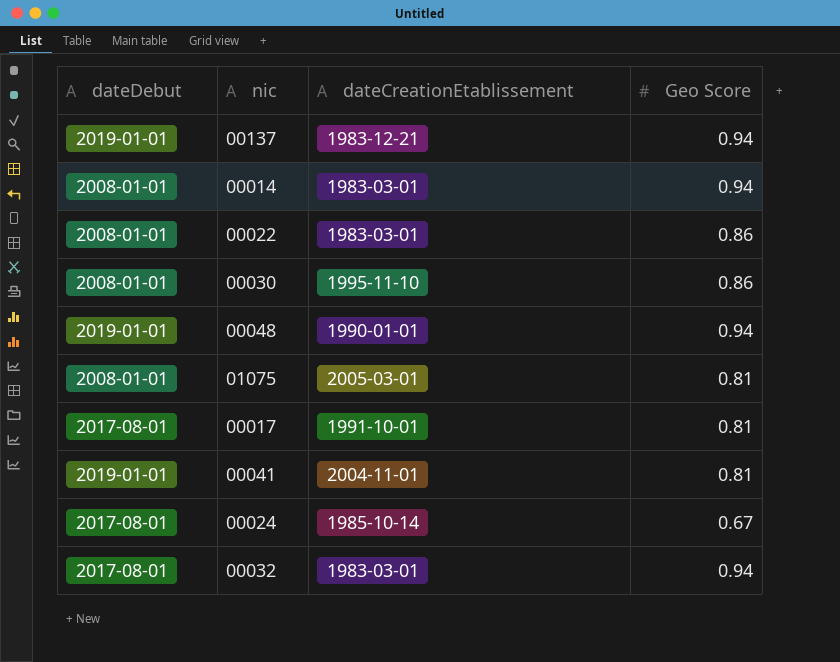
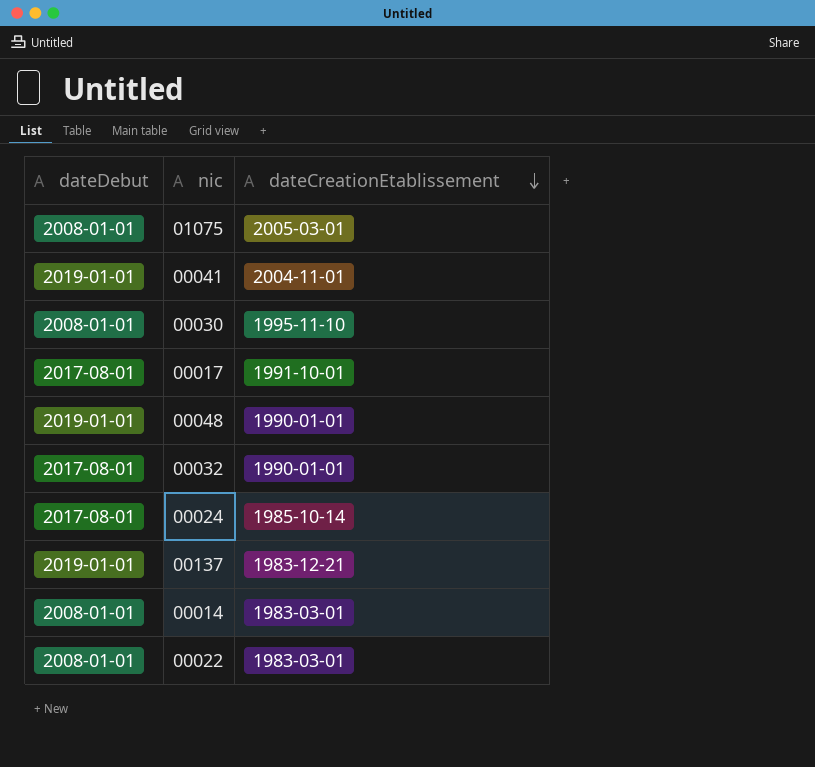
row order: none -> dateCreationEtablissement descending
column Geo Score | position: 4 -> none
00032 | dateCreationEtablissement: 1983-03-01 -> 1990-01-01

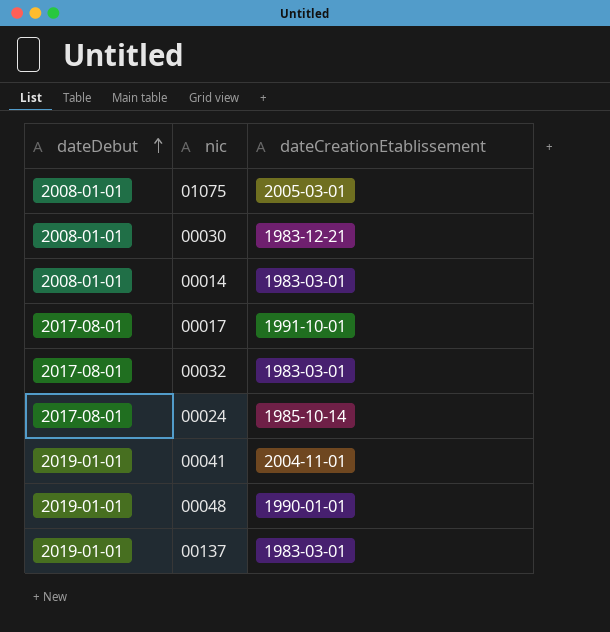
row order: dateCreationEtablissement descending -> dateDebut ascending
row 00022: 2008-01-01 | 1983-03-01 -> none
00030 | dateCreationEtablissement: 1995-11-10 -> 1983-12-21
00032 | dateCreationEtablissement: 1990-01-01 -> 1983-03-01
00137 | dateCreationEtablissement: 1983-12-21 -> 1983-03-01

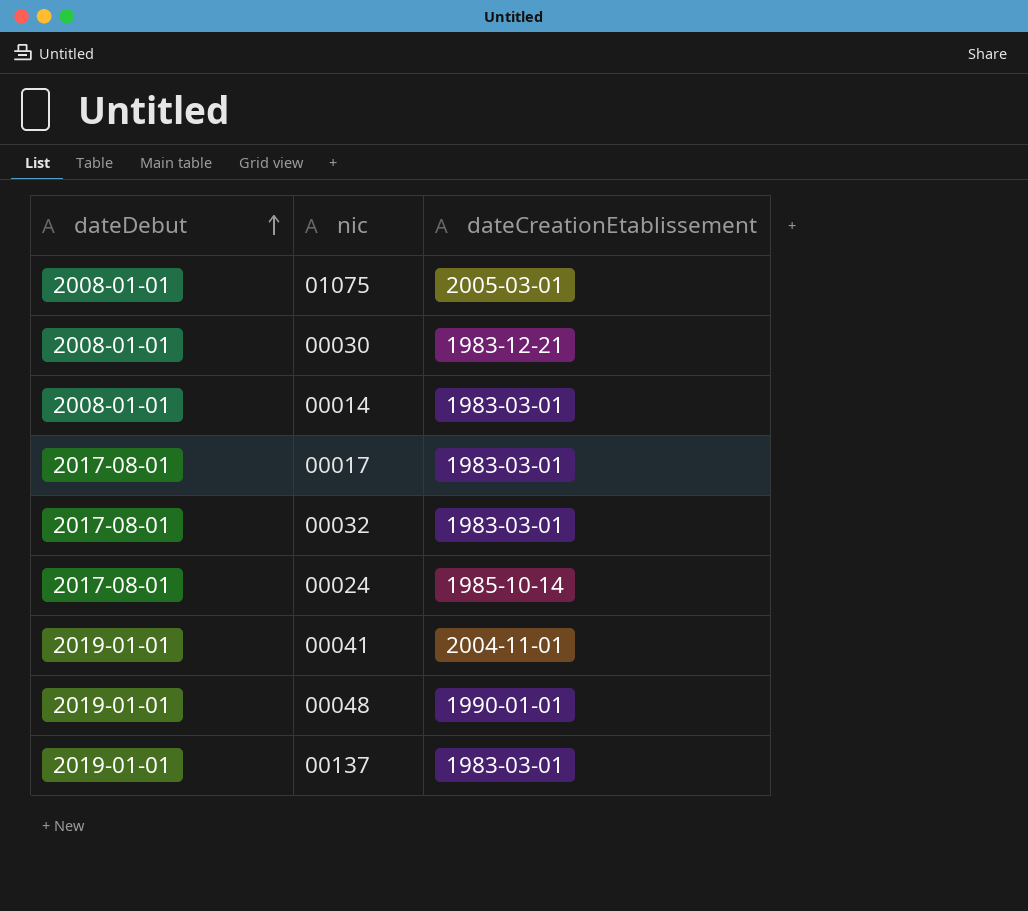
00017 | dateCreationEtablissement: 1991-10-01 -> 1983-03-01

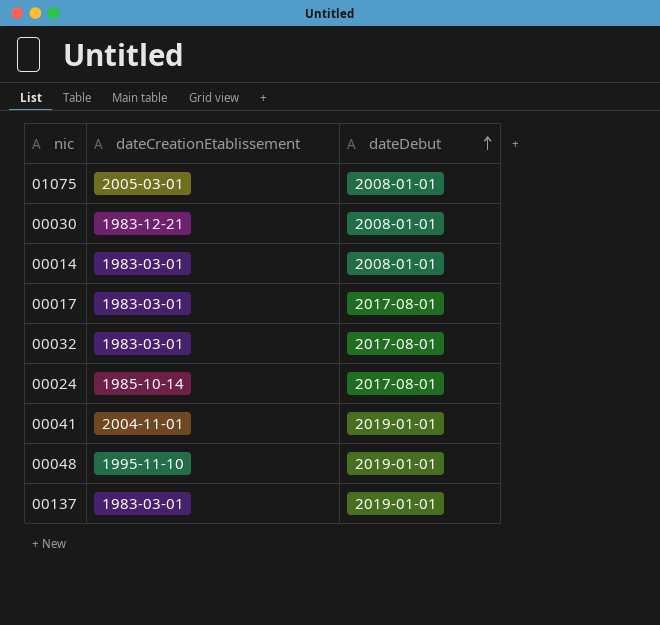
column dateDebut | position: 1 -> 3
00048 | dateCreationEtablissement: 1990-01-01 -> 1995-11-10

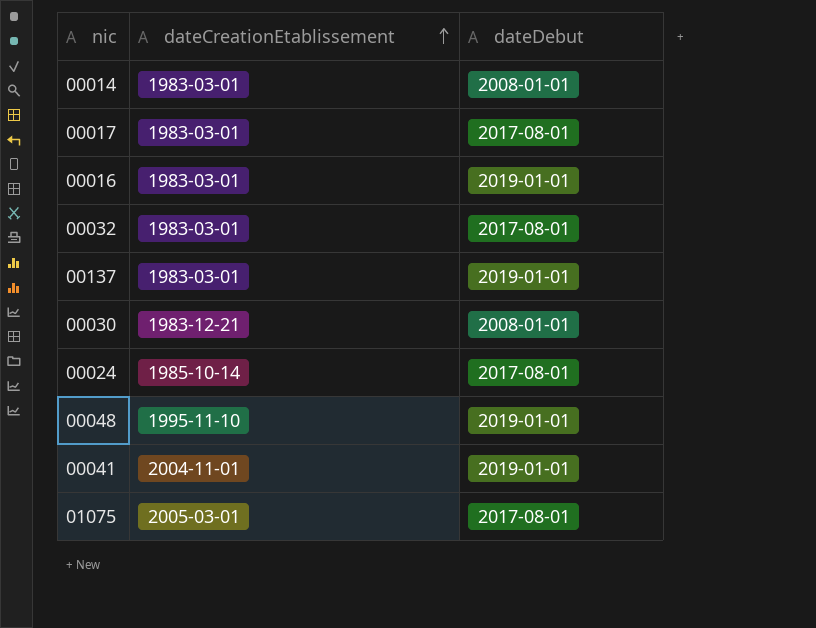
row order: dateDebut ascending -> dateCreationEtablissement ascending
row 00016: none -> 1983-03-01 | 2019-01-01
01075 | dateDebut: 2008-01-01 -> 2017-08-01

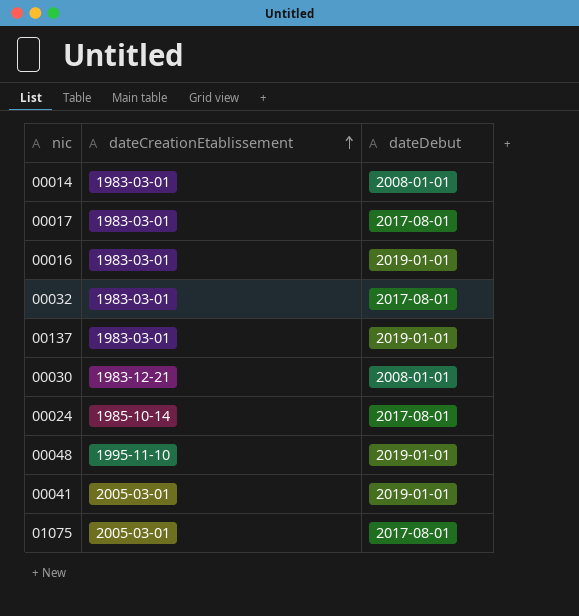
00041 | dateCreationEtablissement: 2004-11-01 -> 2005-03-01

